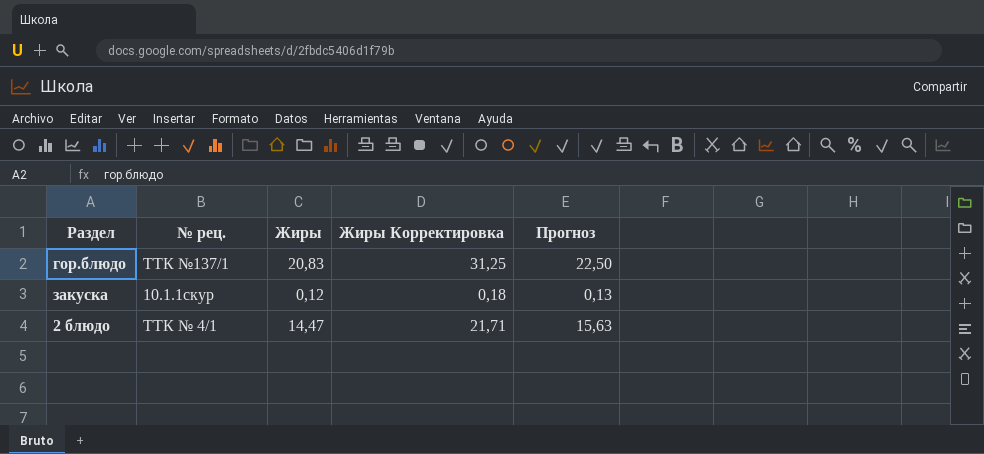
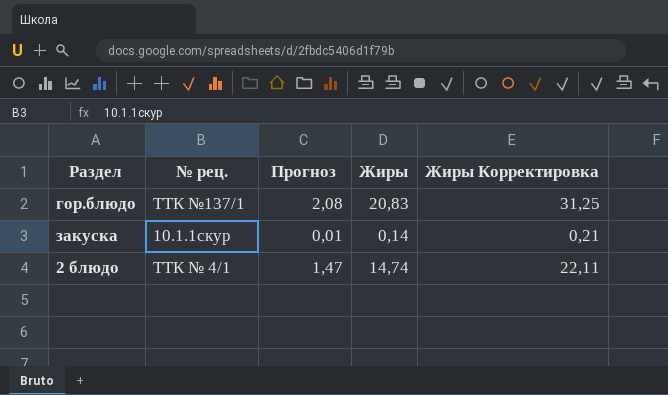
column Прогноз | formula: [Жиры] * 1,08 -> [Жиры] * 0,1
column Прогноз | position: 5 -> 3
закуска | Жиры: 0,12 -> 0,14
закуска | Жиры Корректировка: 0,18 -> 0,21
2 блюдо | Жиры: 14,47 -> 14,74
2 блюдо | Жиры Корректировка: 21,71 -> 22,11

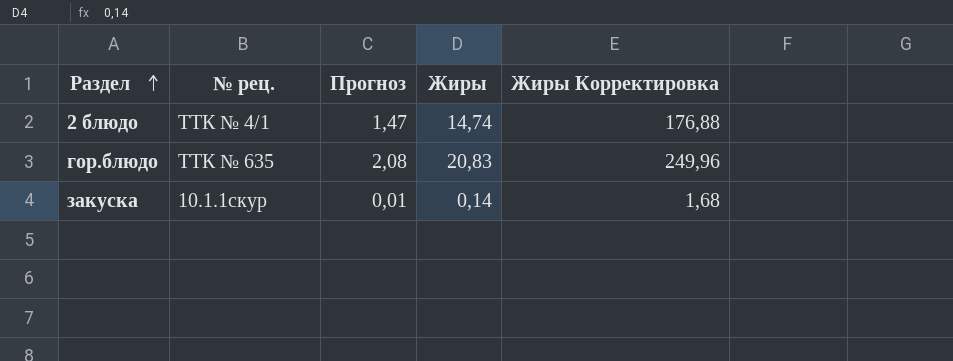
row order: none -> Раздел ascending
column Жиры Корректировка | formula: [Жиры] * 1,5 -> [Жиры] * 12
гор.блюдо | № рец.: ТТК №137/1 -> ТТК № 635

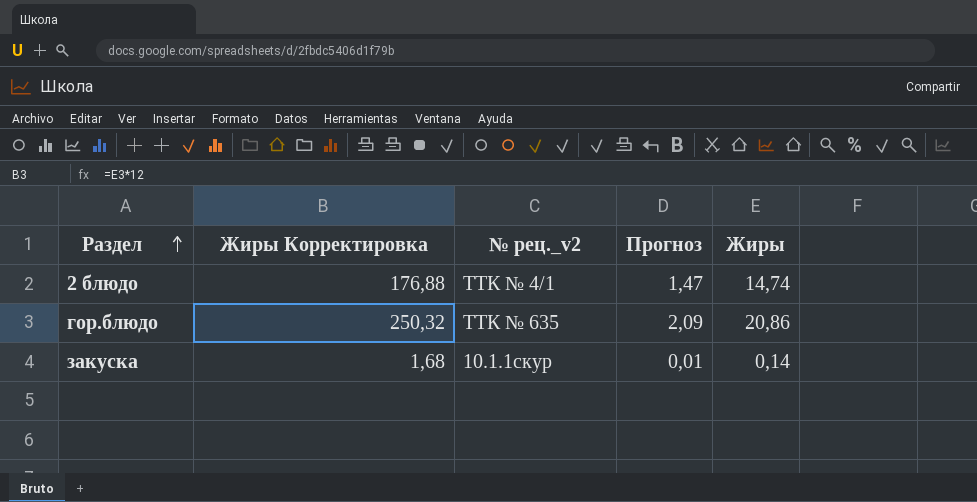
column Жиры Корректировка | position: 5 -> 2
column name: № рец. -> № рец._v2
гор.блюдо | Жиры Корректировка: 249,96 -> 250,32
гор.блюдо | Прогноз: 2,08 -> 2,09
гор.блюдо | Жиры: 20,83 -> 20,86

